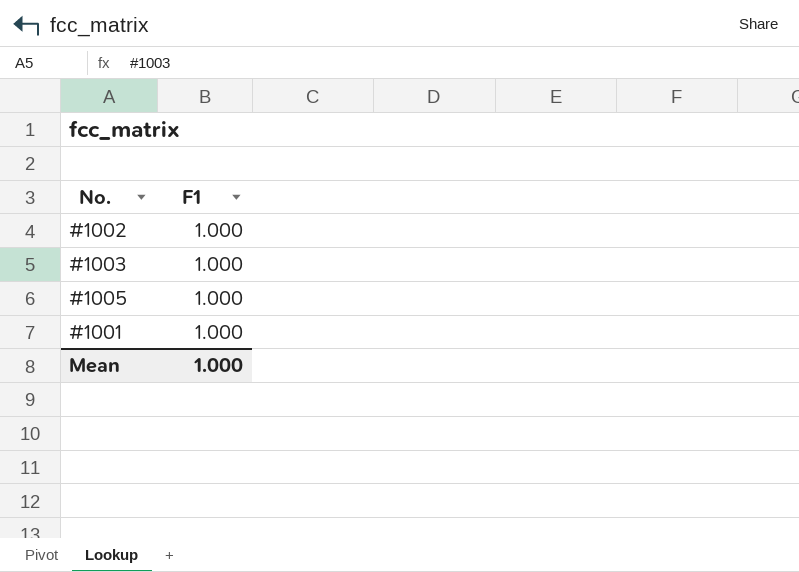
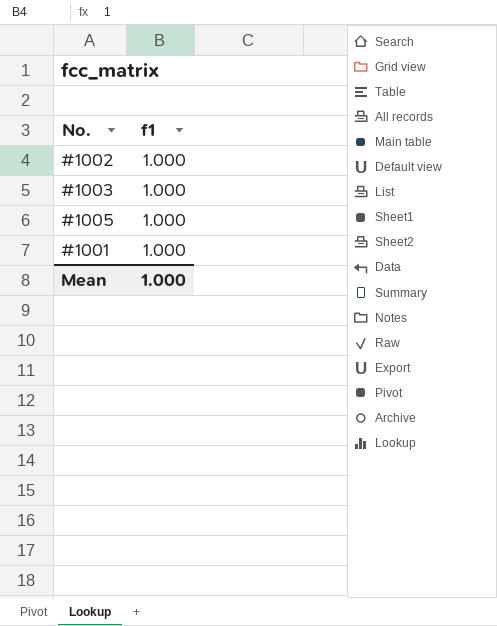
column name: F1 -> f1

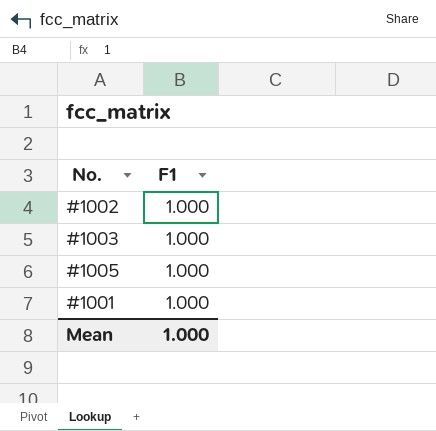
column name: f1 -> F1

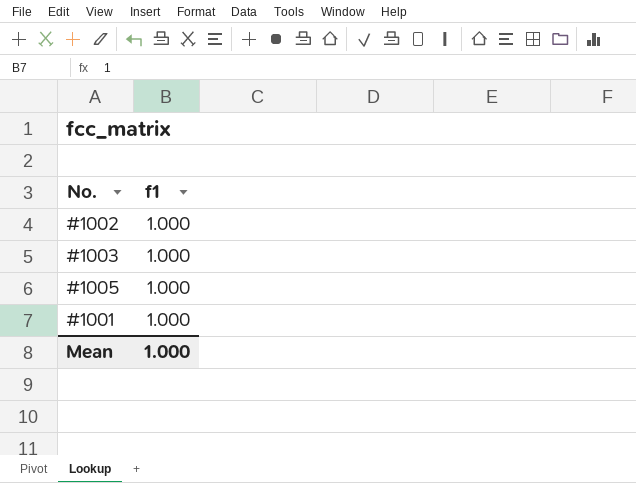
column name: F1 -> f1

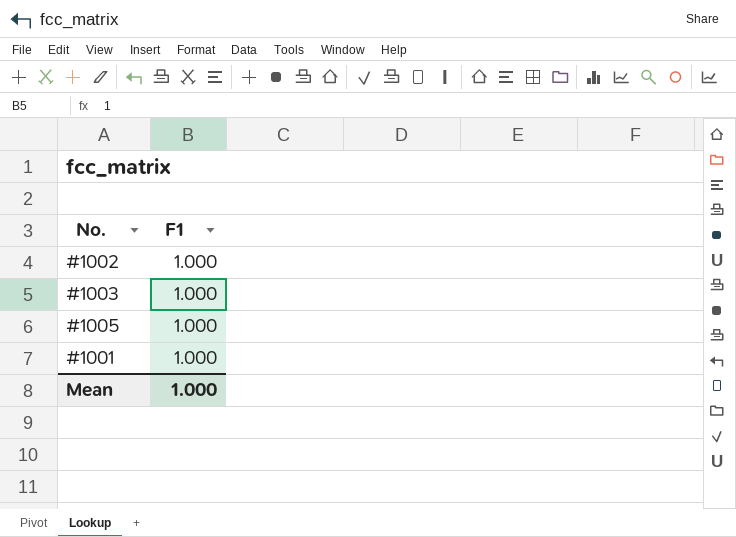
column name: f1 -> F1

